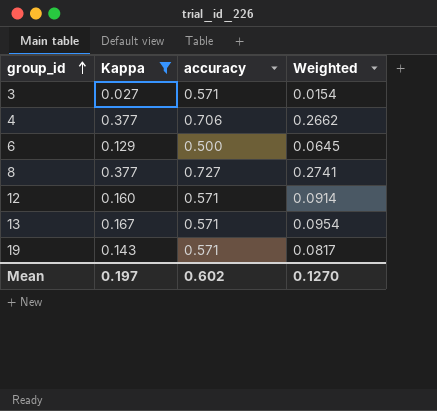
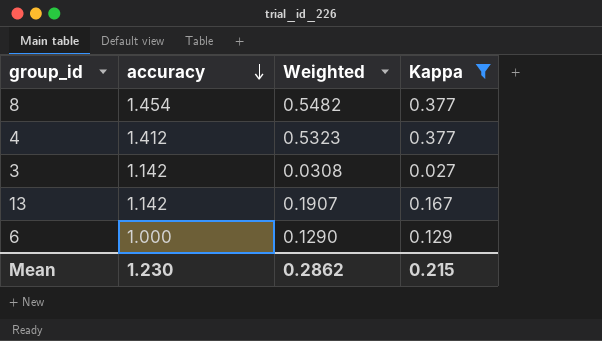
row order: group_id ascending -> accuracy descending
column Kappa | position: 2 -> 4
row 12: 0.160 | 0.571 | 0.0914 -> none
row 19: 0.143 | 0.571 | 0.0817 -> none
8 | accuracy: 0.727 -> 1.454
8 | Weighted: 0.2741 -> 0.5482
4 | accuracy: 0.706 -> 1.412
4 | Weighted: 0.2662 -> 0.5323
3 | accuracy: 0.571 -> 1.142
3 | Weighted: 0.0154 -> 0.0308
13 | accuracy: 0.571 -> 1.142
13 | Weighted: 0.0954 -> 0.1907
6 | accuracy: 0.500 -> 1.000
6 | Weighted: 0.0645 -> 0.1290
Mean | accuracy: 0.602 -> 1.230
Mean | Weighted: 0.1270 -> 0.2862
Mean | Kappa: 0.197 -> 0.215

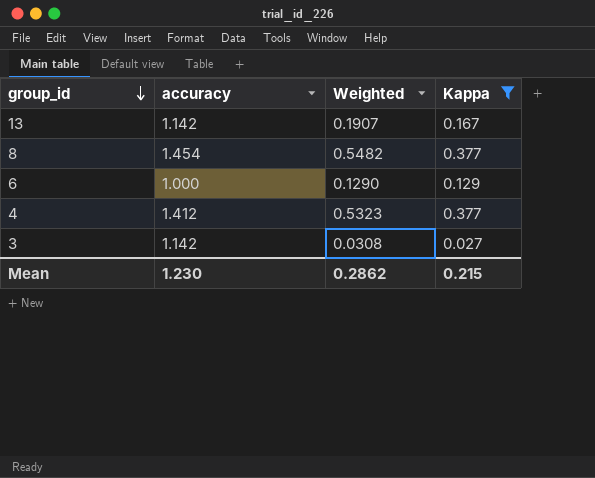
row order: accuracy descending -> group_id descending

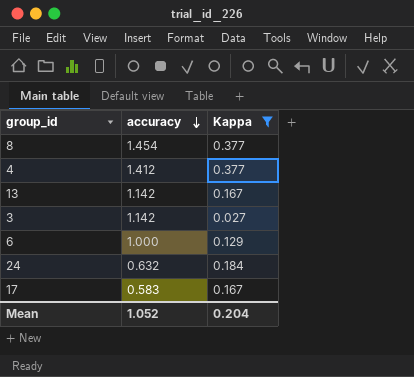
row order: group_id descending -> accuracy descending
column Weighted | formula: [accuracy] * [Kappa] -> none
row 24: none -> 0.632 | 0.184
row 17: none -> 0.583 | 0.167
Mean | accuracy: 1.230 -> 1.052
Mean | Kappa: 0.215 -> 0.204

